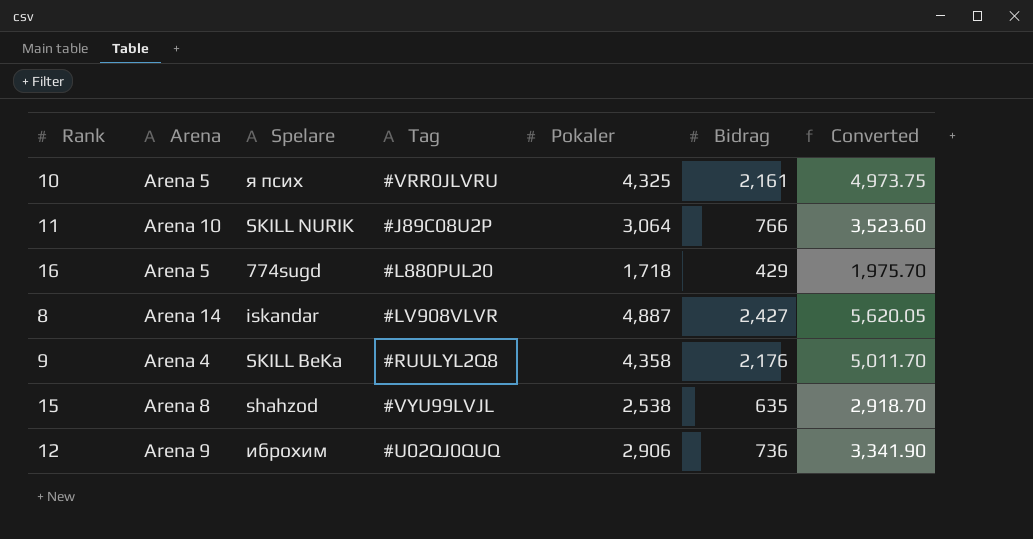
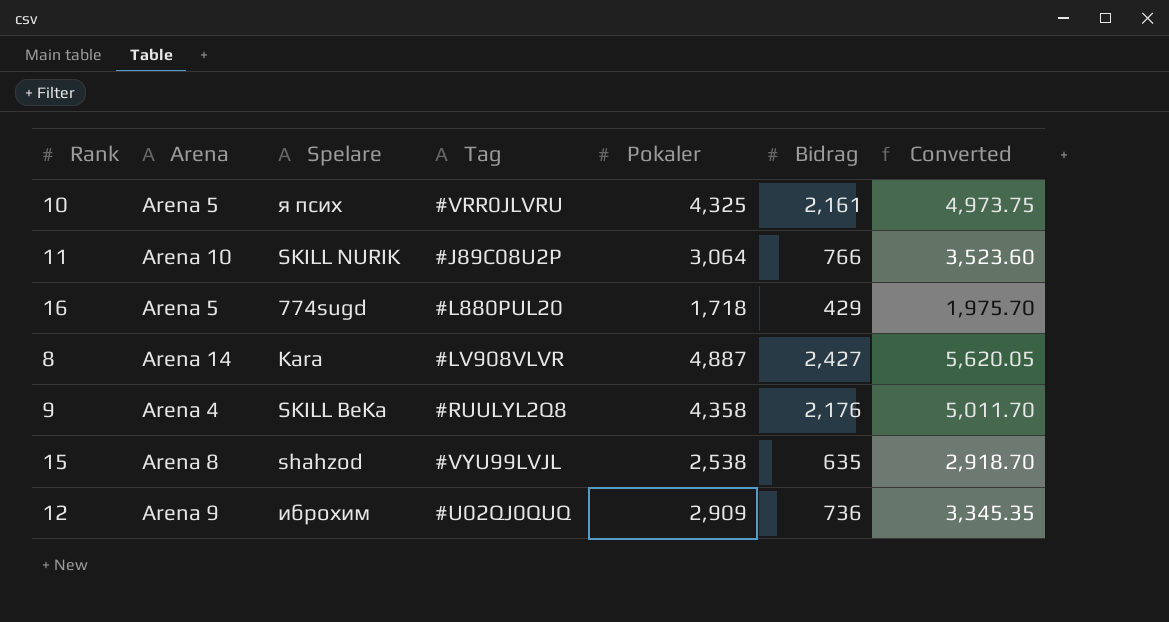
8 | Spelare: iskandar -> Kara
12 | Pokaler: 2,906 -> 2,909
12 | Converted: 3,341.90 -> 3,345.35

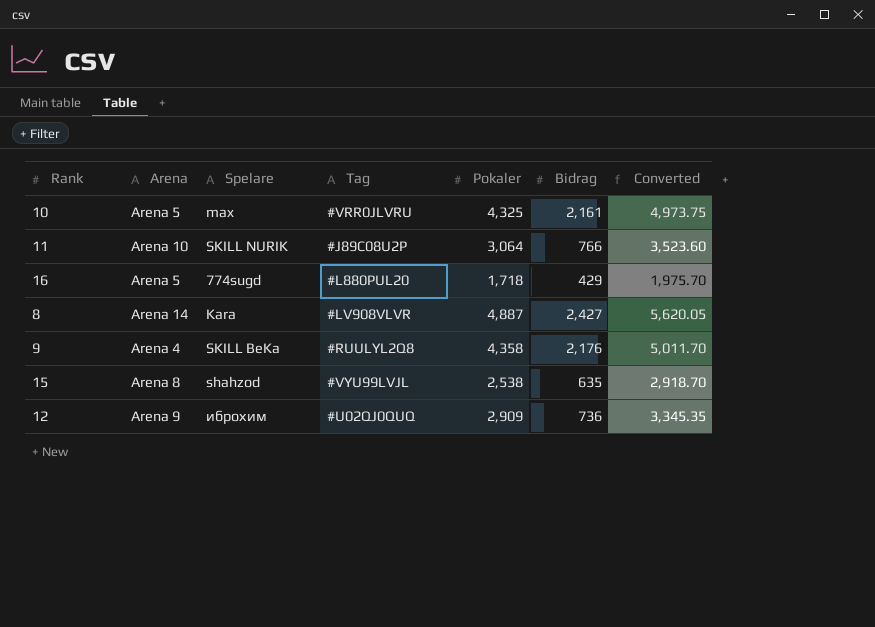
10 | Spelare: я псих -> max

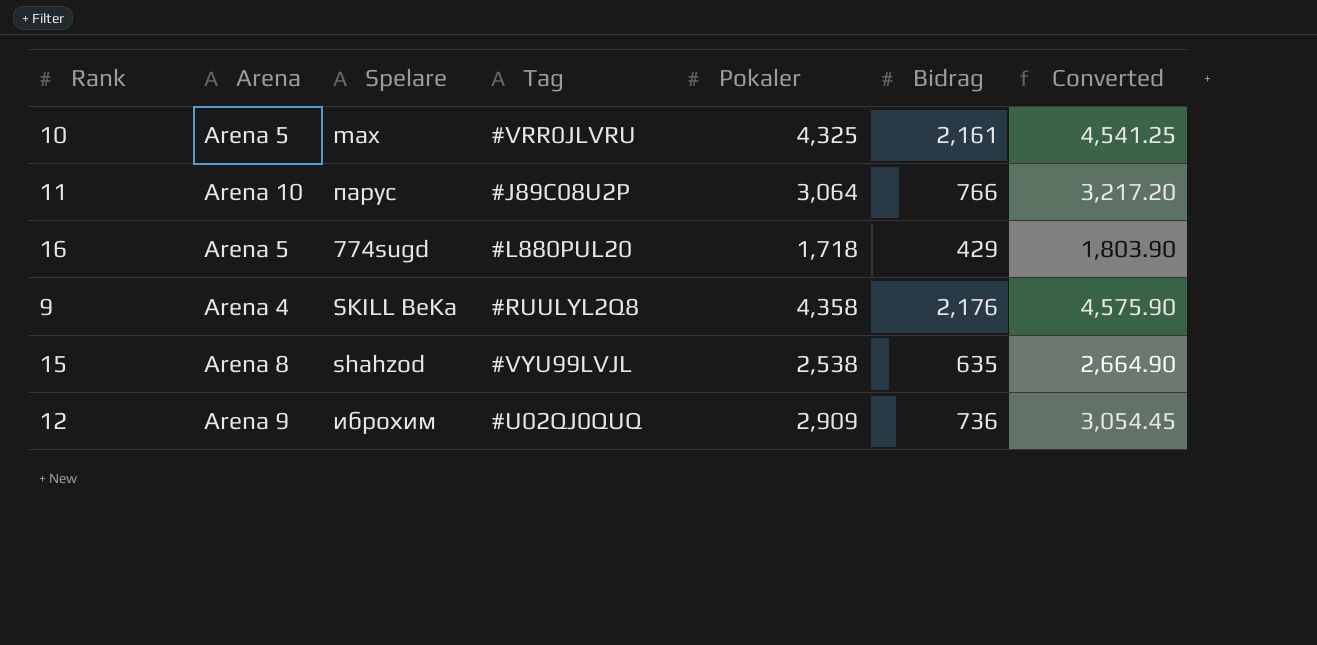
column Converted | formula: [Pokaler] * 1.15 -> [Pokaler] * 1.05
row 8: Arena 14 | Kara | #LV908VLVR | 4,887 | 2,427 | 5,620.05 -> none
11 | Spelare: SKILL NURIK -> парус

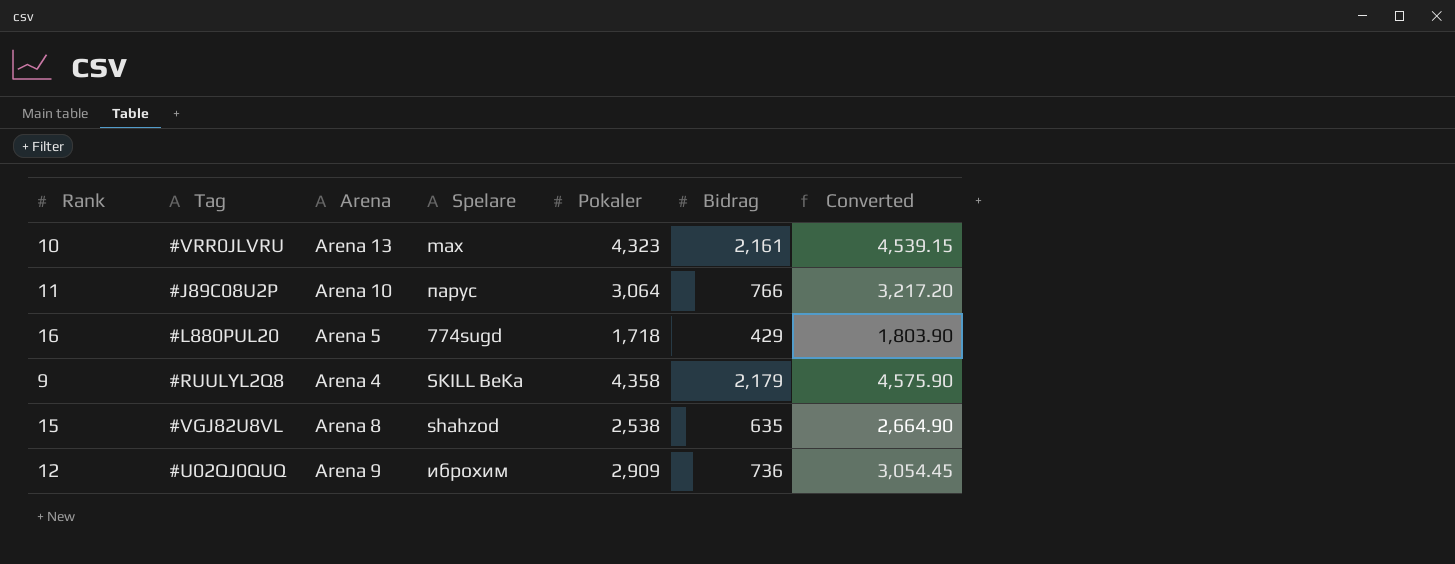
column Tag | position: 4 -> 2
10 | Arena: Arena 5 -> Arena 13
10 | Pokaler: 4,325 -> 4,323
10 | Converted: 4,541.25 -> 4,539.15
9 | Bidrag: 2,176 -> 2,179
15 | Tag: #VYU99LVJL -> #VGJ82U8VL

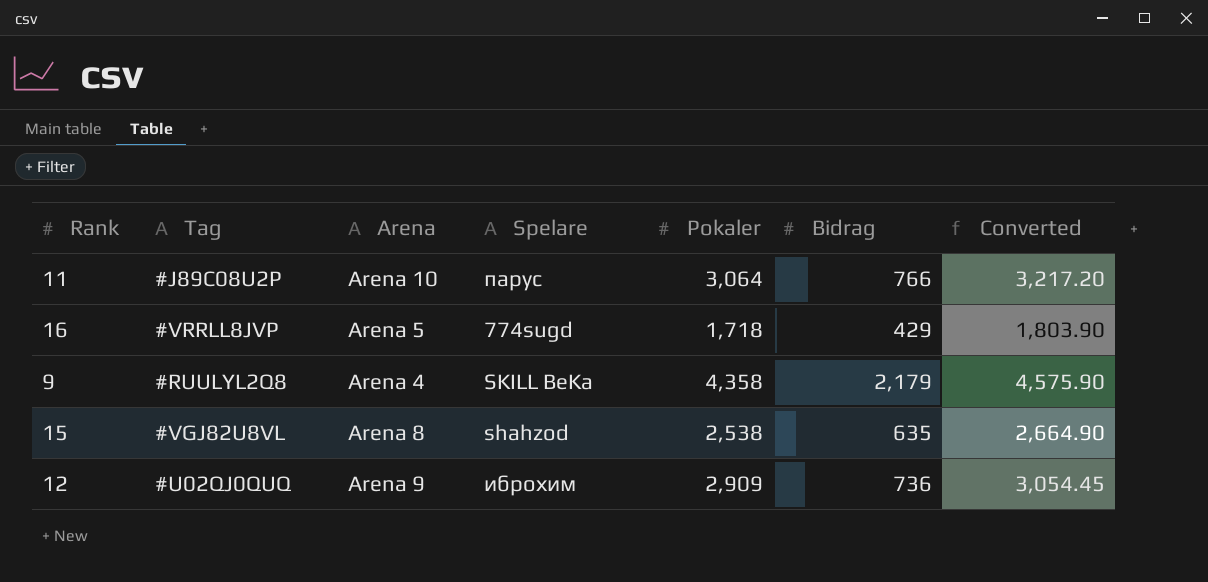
row 10: #VRR0JLVRU | Arena 13 | max | 4,323 | 2,161 | 4,539.15 -> none
16 | Tag: #L880PUL20 -> #VRRLL8JVP

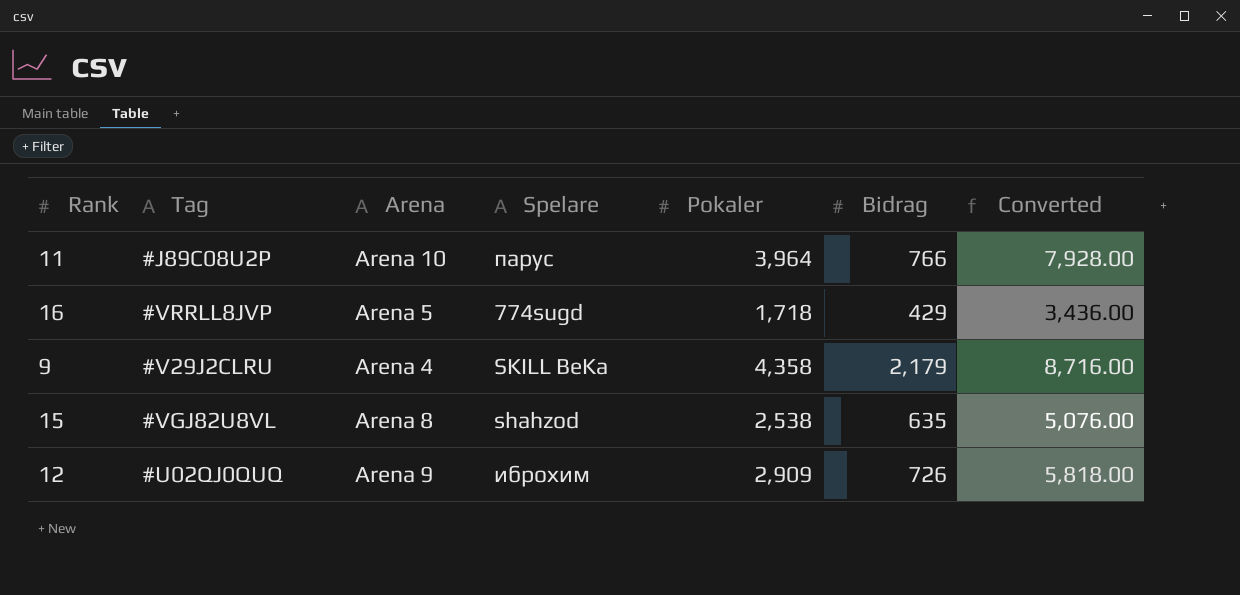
column Converted | formula: [Pokaler] * 1.05 -> [Pokaler] * 2
11 | Pokaler: 3,064 -> 3,964
9 | Tag: #RUULYL2Q8 -> #V29J2CLRU
12 | Bidrag: 736 -> 726

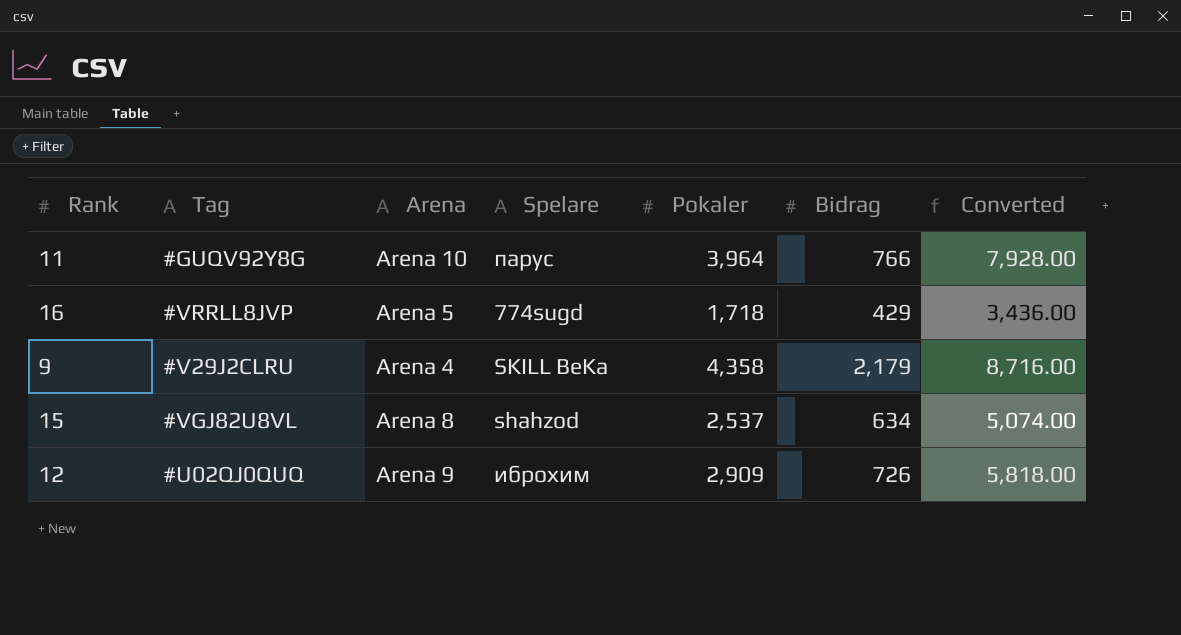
11 | Tag: #J89C08U2P -> #GUQV92Y8G
15 | Pokaler: 2,538 -> 2,537
15 | Bidrag: 635 -> 634
15 | Converted: 5,076.00 -> 5,074.00

